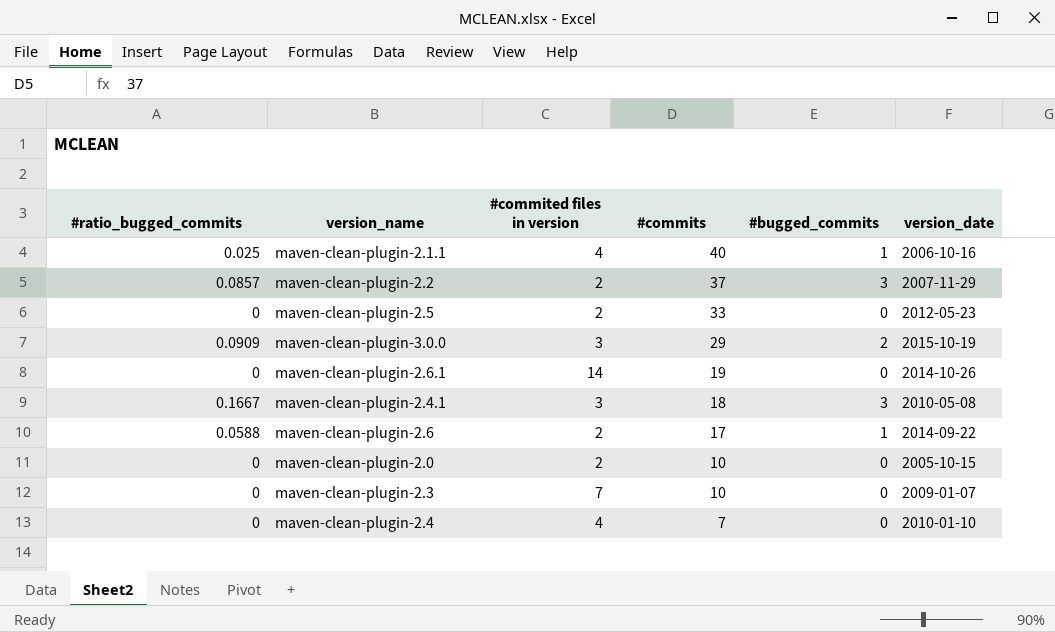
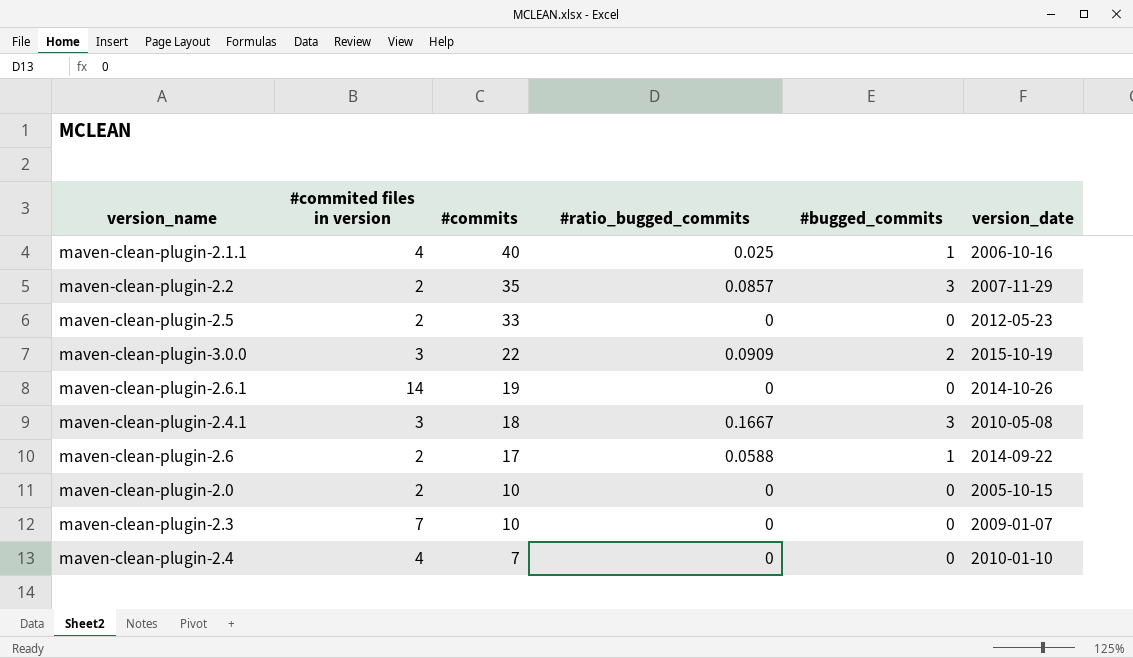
column #ratio_bugged_commits | position: 1 -> 4
maven-clean-plugin-2.2 | #commits: 37 -> 35
maven-clean-plugin-3.0.0 | #commits: 29 -> 22

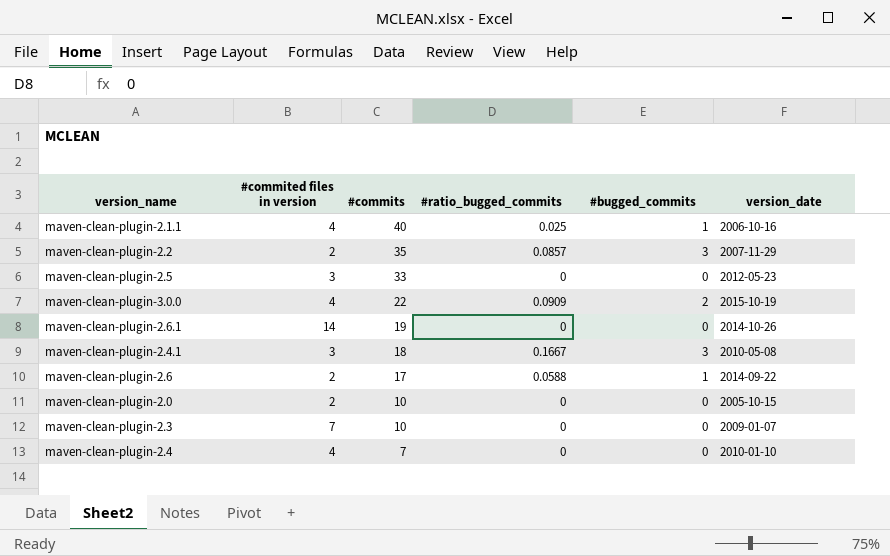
maven-clean-plugin-2.5 | #commited files in version: 2 -> 3
maven-clean-plugin-3.0.0 | #commited files in version: 3 -> 4

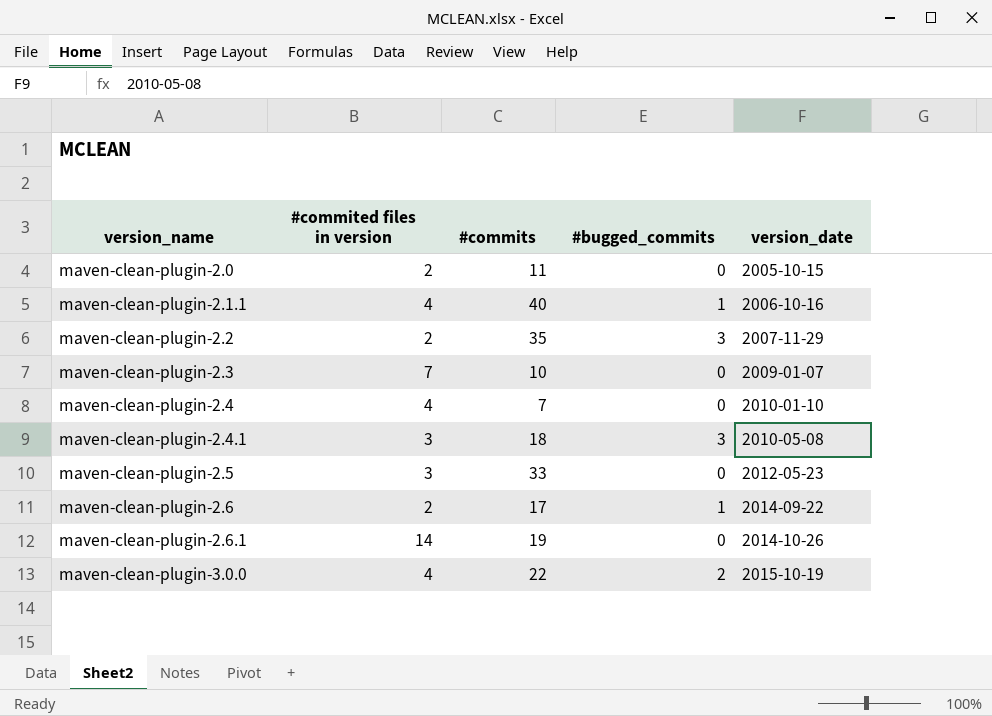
row order: #commits descending -> version_name ascending
column #ratio_bugged_commits | position: 4 -> none
maven-clean-plugin-2.0 | #commits: 10 -> 11

